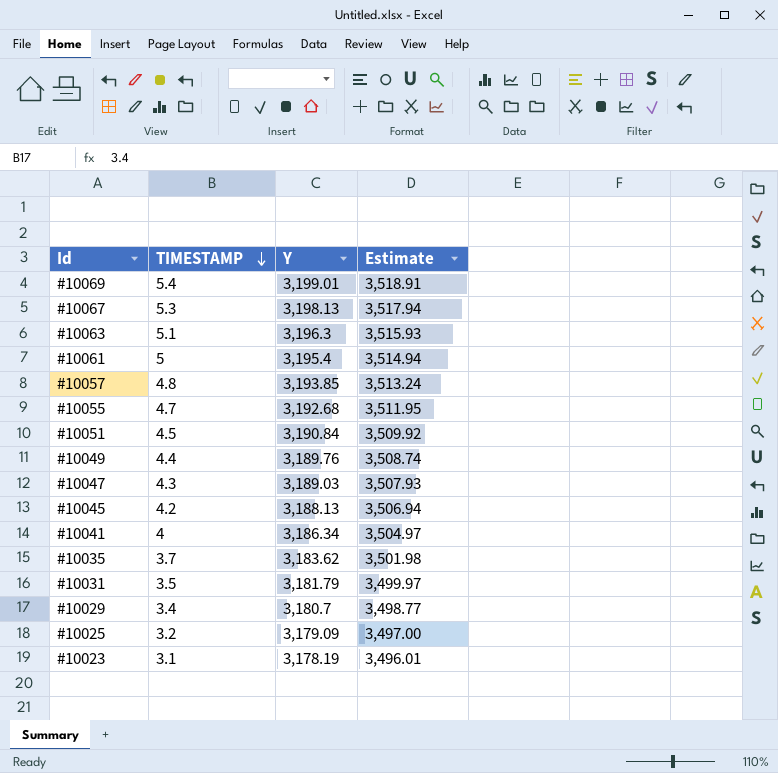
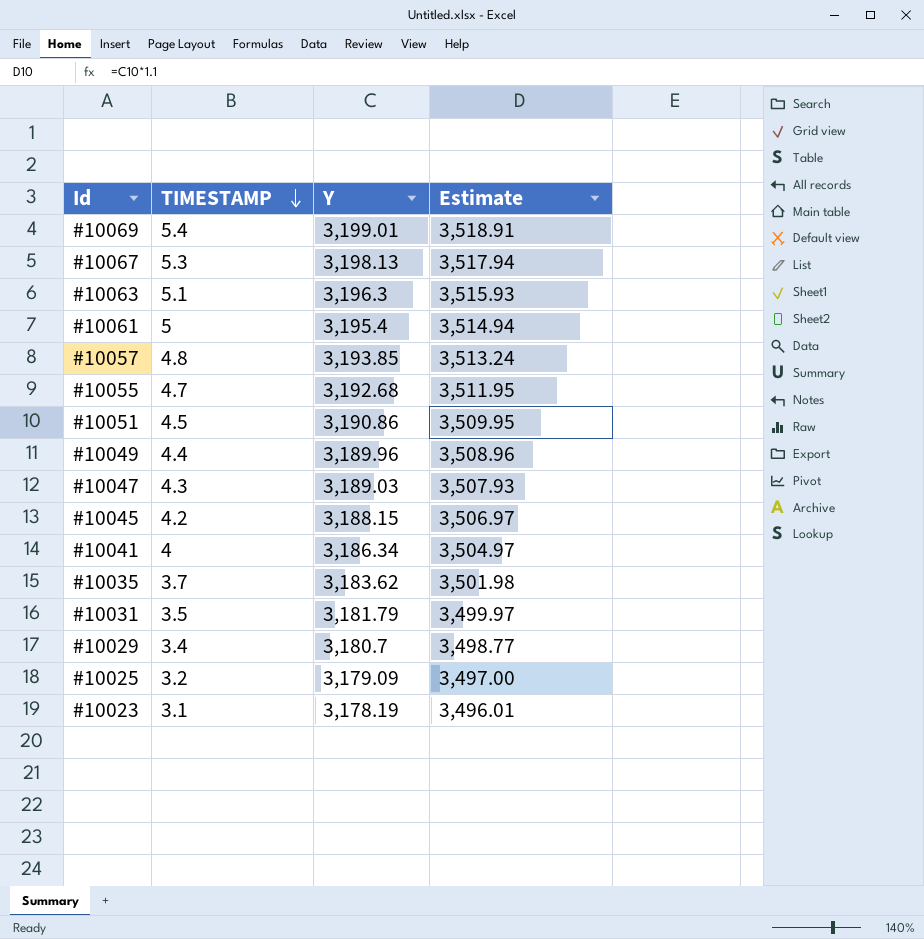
#10051 | Y: 3,190.84 -> 3,190.86
#10051 | Estimate: 3,509.92 -> 3,509.95
#10049 | Y: 3,189.76 -> 3,189.96
#10049 | Estimate: 3,508.74 -> 3,508.96
#10045 | Y: 3,188.13 -> 3,188.15
#10045 | Estimate: 3,506.94 -> 3,506.97

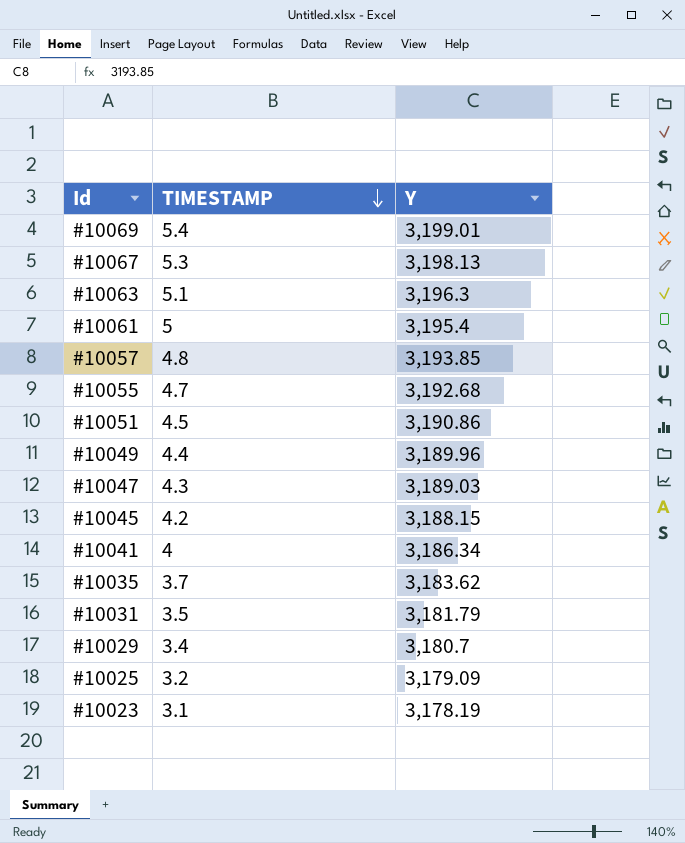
column Estimate | formula: [Y] * 1.1 -> none

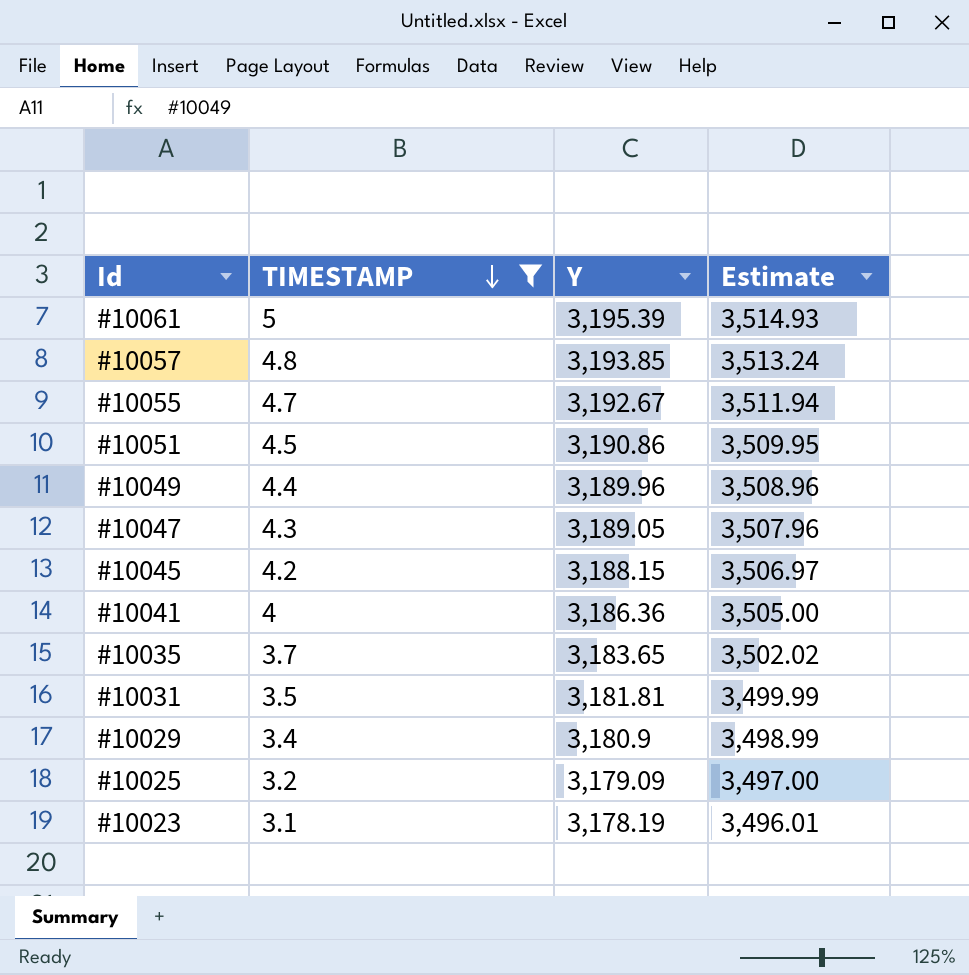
filter: none -> TIMESTAMP <= 5
column Estimate | formula: none -> [Y] * 1.1
#10061 | Y: 3,195.4 -> 3,195.39
#10055 | Y: 3,192.68 -> 3,192.67
#10047 | Y: 3,189.03 -> 3,189.05
#10041 | Y: 3,186.34 -> 3,186.36
#10035 | Y: 3,183.62 -> 3,183.65
#10031 | Y: 3,181.79 -> 3,181.81
#10029 | Y: 3,180.7 -> 3,180.9

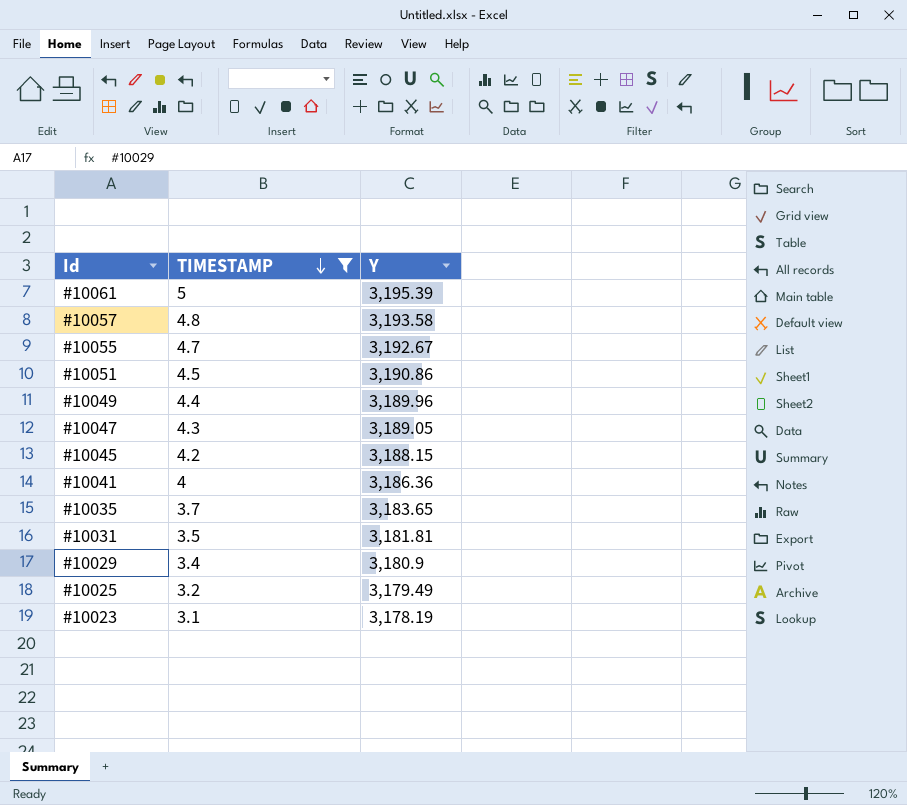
column Estimate | formula: [Y] * 1.1 -> none
#10057 | Y: 3,193.85 -> 3,193.58
#10025 | Y: 3,179.09 -> 3,179.49

